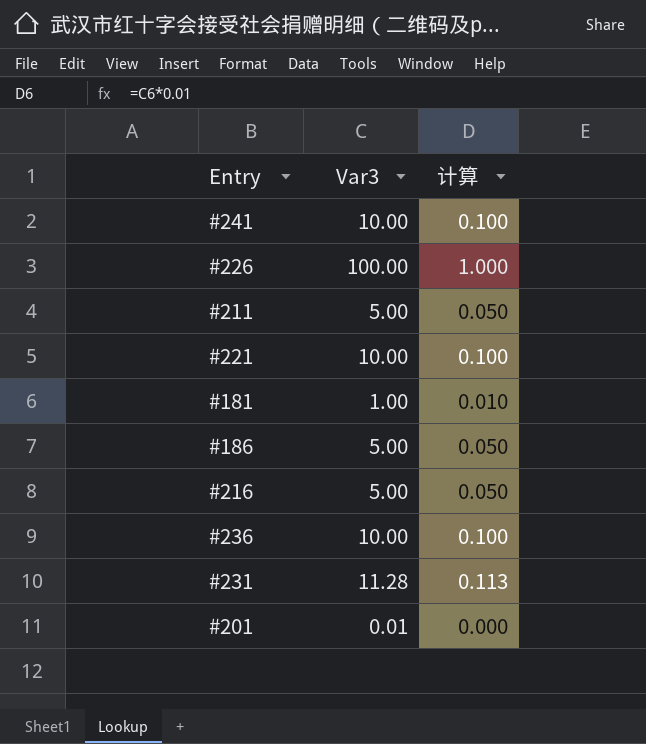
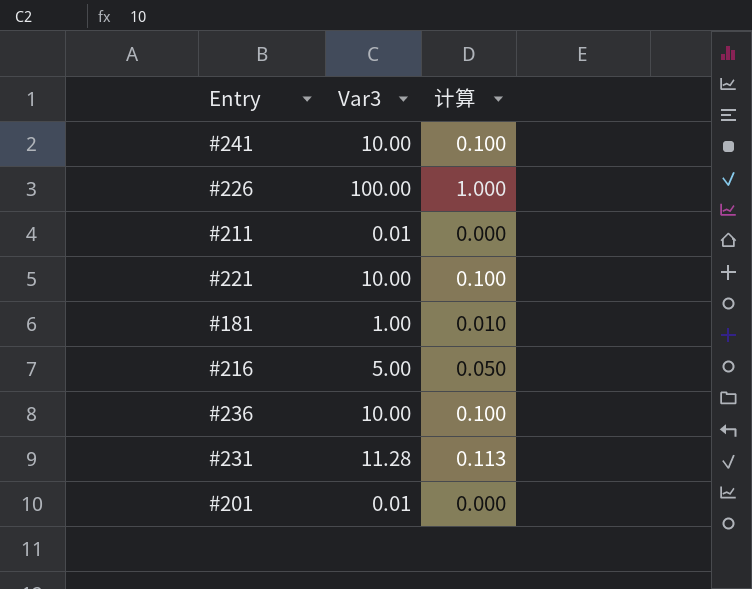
row #186: 5.00 | 0.050 -> none
#211 | Var3: 5.00 -> 0.01
#211 | 计算: 0.050 -> 0.000

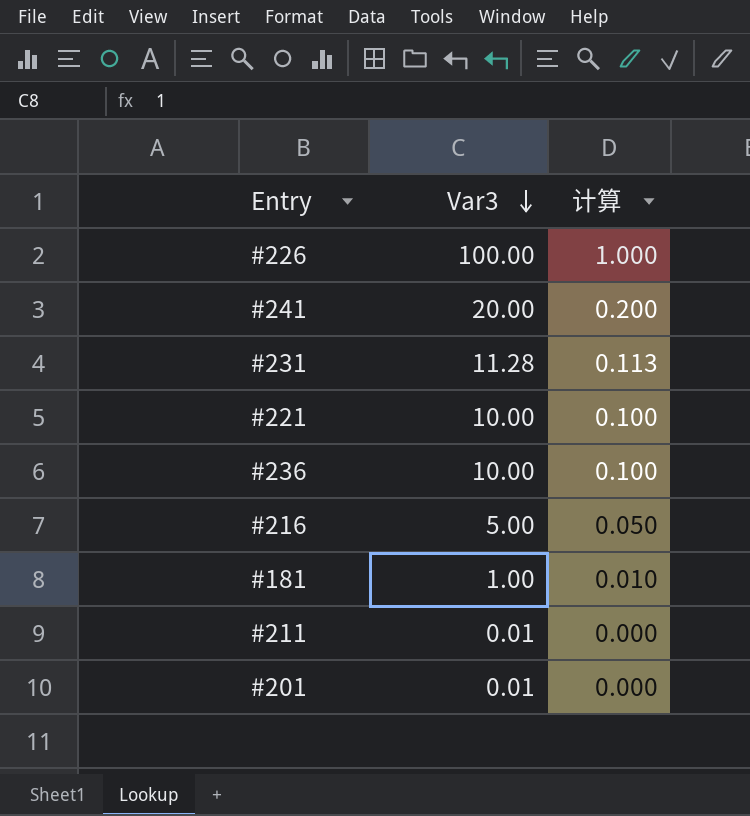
row order: none -> Var3 descending
#241 | Var3: 10.00 -> 20.00
#241 | 计算: 0.100 -> 0.200

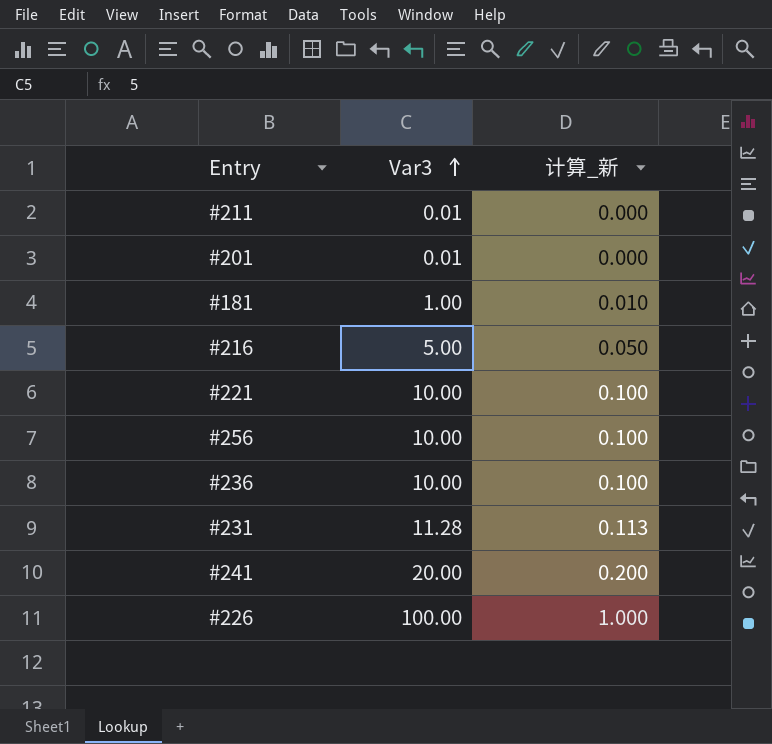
row order: Var3 descending -> Var3 ascending
column name: 计算 -> 计算_新
row #256: none -> 10.00 | 0.100

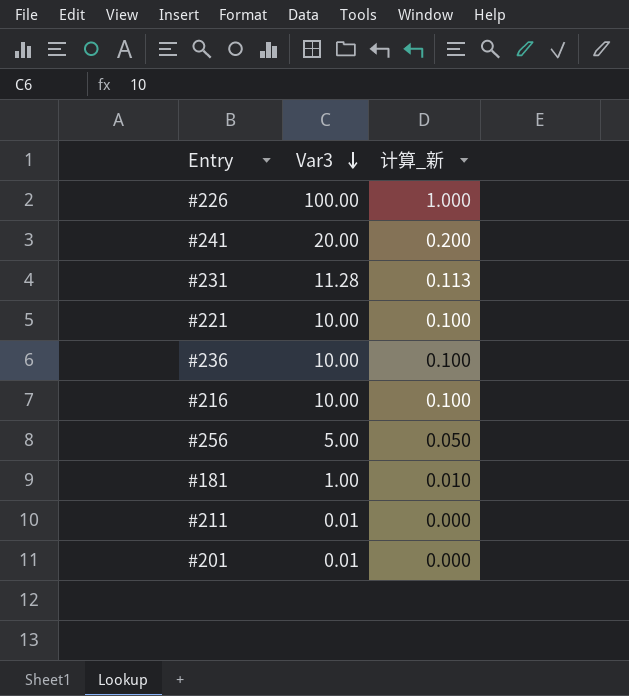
row order: Var3 ascending -> Var3 descending
#216 | Var3: 5.00 -> 10.00
#216 | 计算_新: 0.050 -> 0.100
#256 | Var3: 10.00 -> 5.00
#256 | 计算_新: 0.100 -> 0.050

